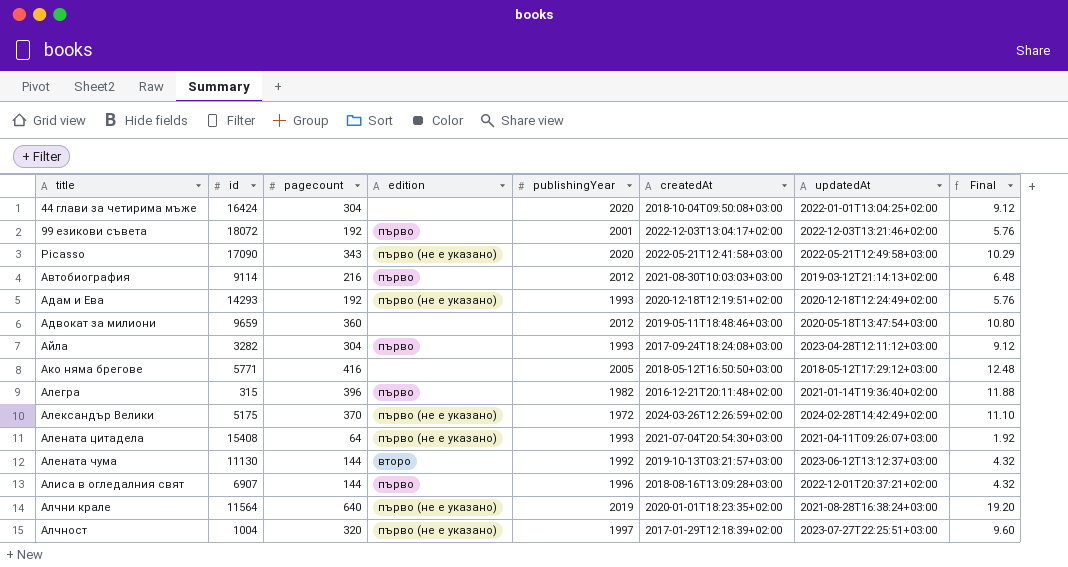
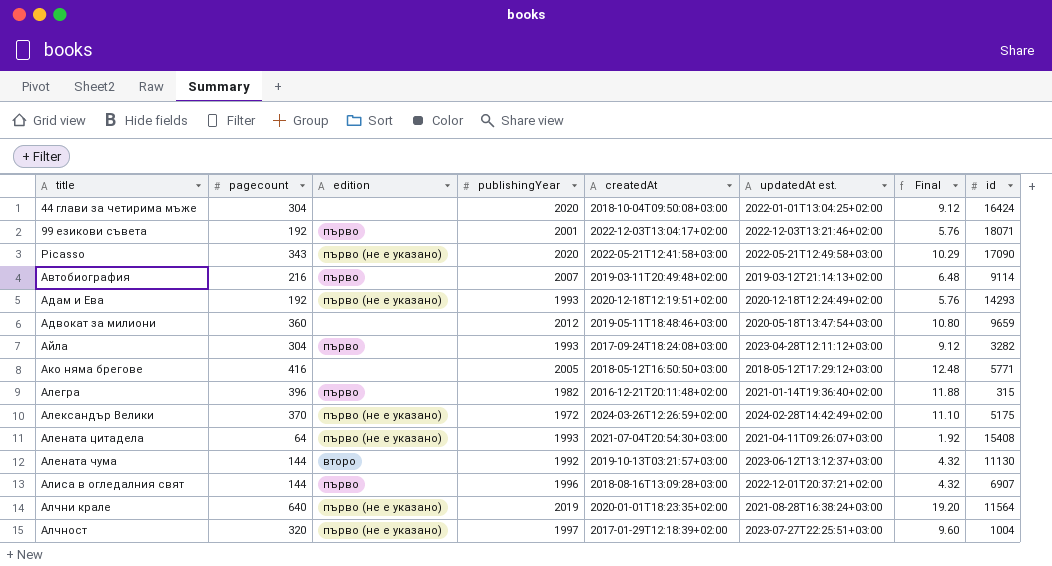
column name: updatedAt -> updatedAt est.
column id | position: 2 -> 8
99 езикови съвета | id: 18072 -> 18071
Автобиография | publishingYear: 2012 -> 2007
Автобиография | createdAt: 2021-08-30T10:03:03+03:00 -> 2019-03-11T20:49:48+02:00

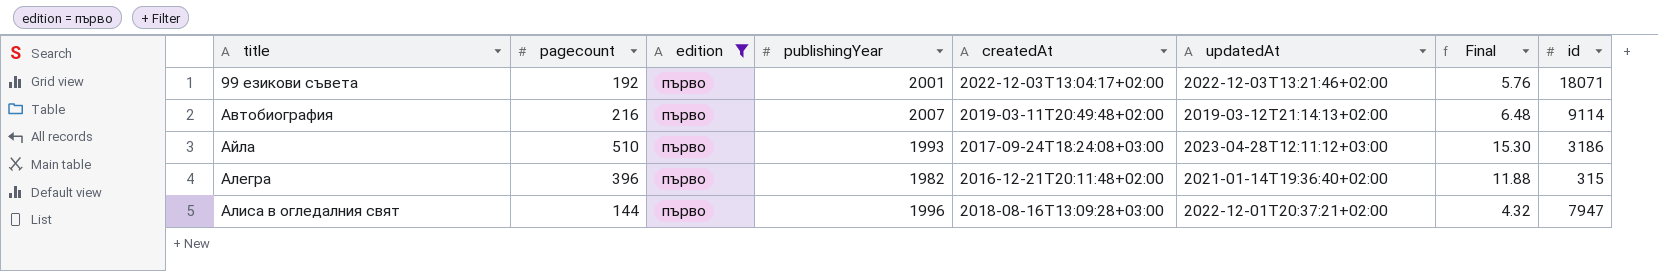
filter: none -> edition = първо
column name: updatedAt est. -> updatedAt
Айла | pagecount: 304 -> 510
Айла | Final: 9.12 -> 15.30
Айла | id: 3282 -> 3186
Алиса в огледалния свят | id: 6907 -> 7947

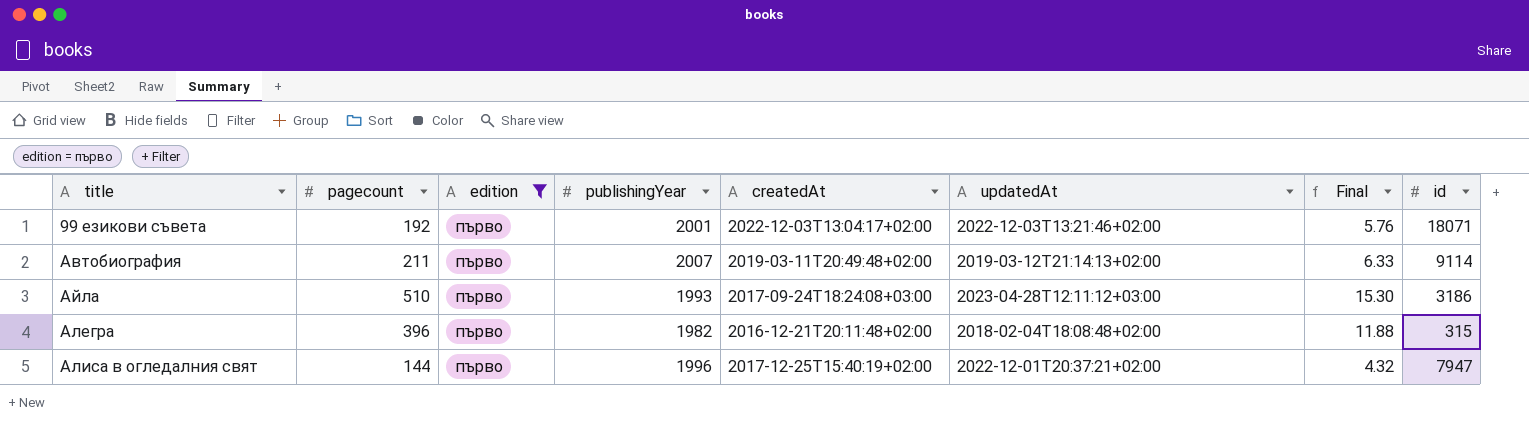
Автобиография | pagecount: 216 -> 211
Автобиография | Final: 6.48 -> 6.33
Алегра | updatedAt: 2021-01-14T19:36:40+02:00 -> 2018-02-04T18:08:48+02:00
Алиса в огледалния свят | createdAt: 2018-08-16T13:09:28+03:00 -> 2017-12-25T15:40:19+02:00

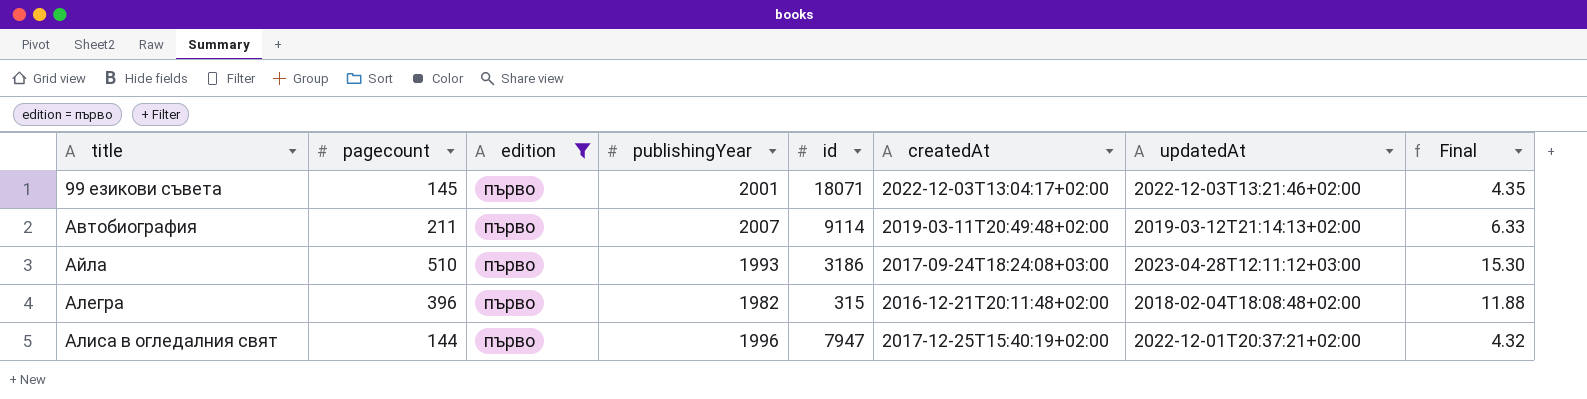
column id | position: 8 -> 5
99 езикови съвета | pagecount: 192 -> 145
99 езикови съвета | Final: 5.76 -> 4.35

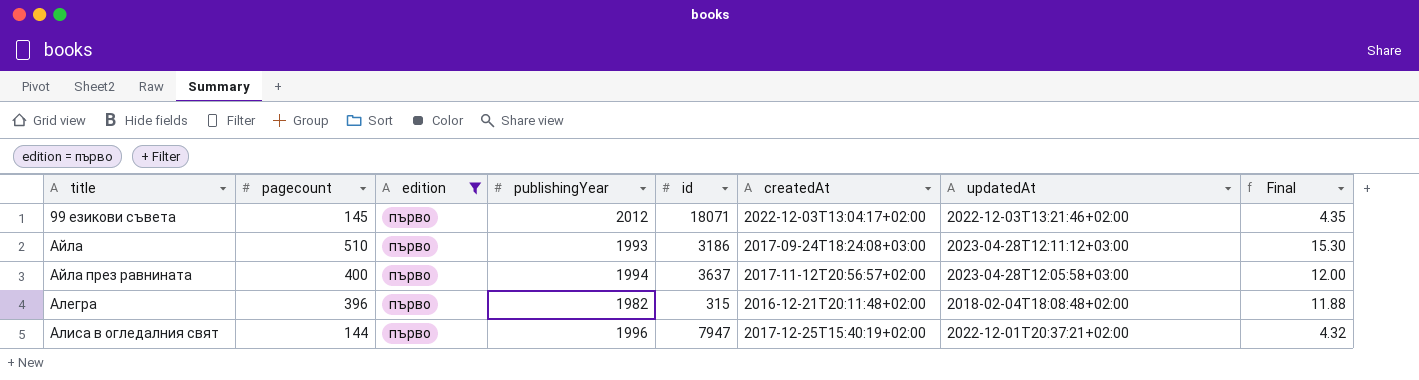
row Автобиография: 211 | първо | 2007 | 9114 | 2019-03-11T20:49:48+02:00 | 2019-03-12T21:14:13+02:00 | 6.33 -> none
99 езикови съвета | publishingYear: 2001 -> 2012
row Айла през равнината: none -> 400 | първо | 1994 | 3637 | 2017-11-12T20:56:57+02:00 | 2023-04-28T12:05:58+03:00 | 12.00

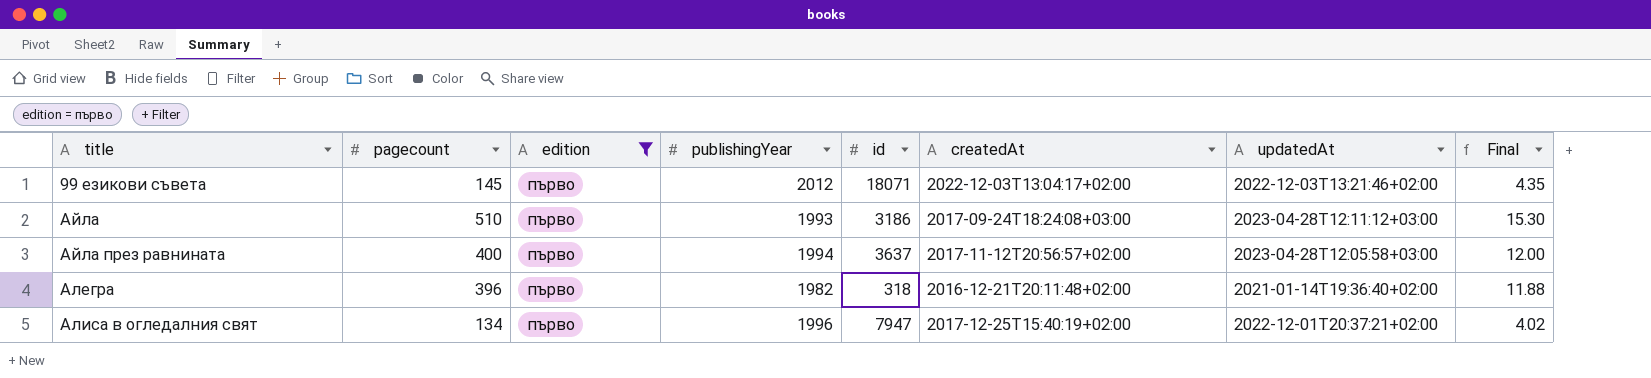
Алегра | id: 315 -> 318
Алегра | updatedAt: 2018-02-04T18:08:48+02:00 -> 2021-01-14T19:36:40+02:00
Алиса в огледалния свят | pagecount: 144 -> 134
Алиса в огледалния свят | Final: 4.32 -> 4.02

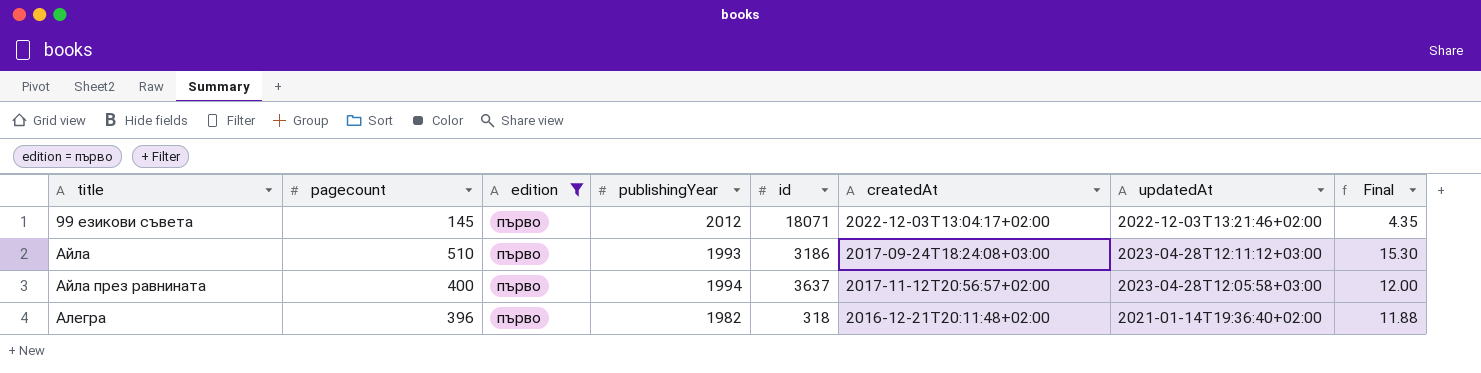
row Алиса в огледалния свят: 134 | първо | 1996 | 7947 | 2017-12-25T15:40:19+02:00 | 2022-12-01T20:37:21+02:00 | 4.02 -> none

